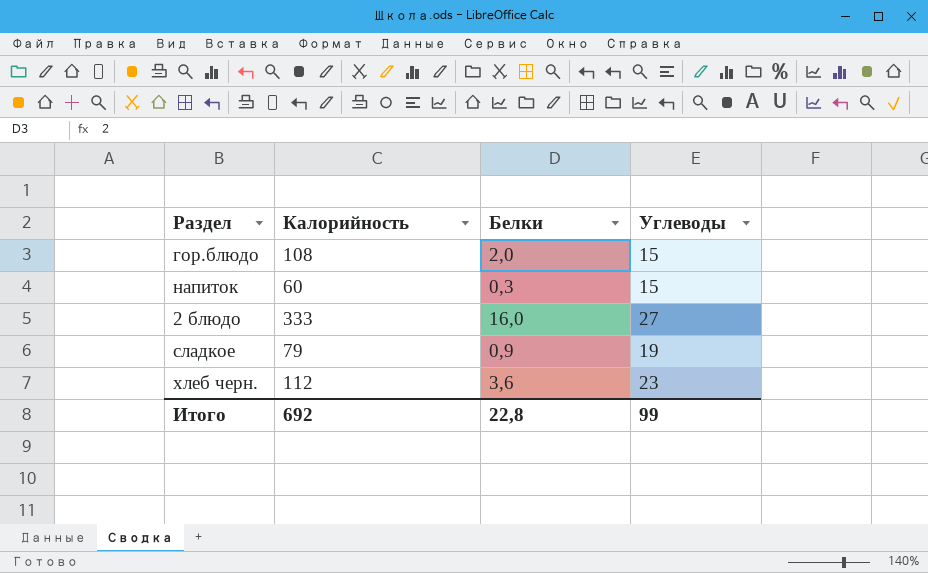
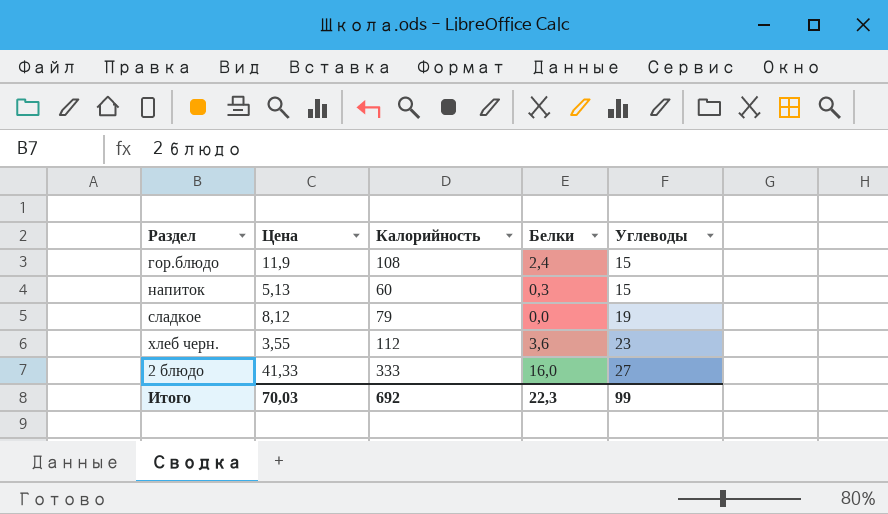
row order: none -> Углеводы ascending
column Цена | position: none -> 2
гор.блюдо | Белки: 2,0 -> 2,4
сладкое | Белки: 0,9 -> 0,0
Итого | Белки: 22,8 -> 22,3

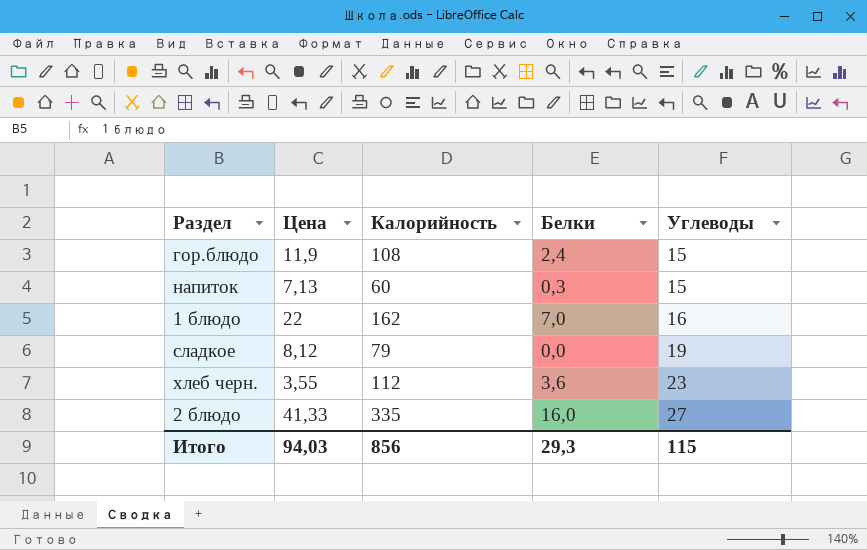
напиток | Цена: 5,13 -> 7,13
row 1 блюдо: none -> 22 | 162 | 7,0 | 16
2 блюдо | Калорийность: 333 -> 335
Итого | Цена: 70,03 -> 94,03
Итого | Калорийность: 692 -> 856
Итого | Белки: 22,3 -> 29,3
Итого | Углеводы: 99 -> 115

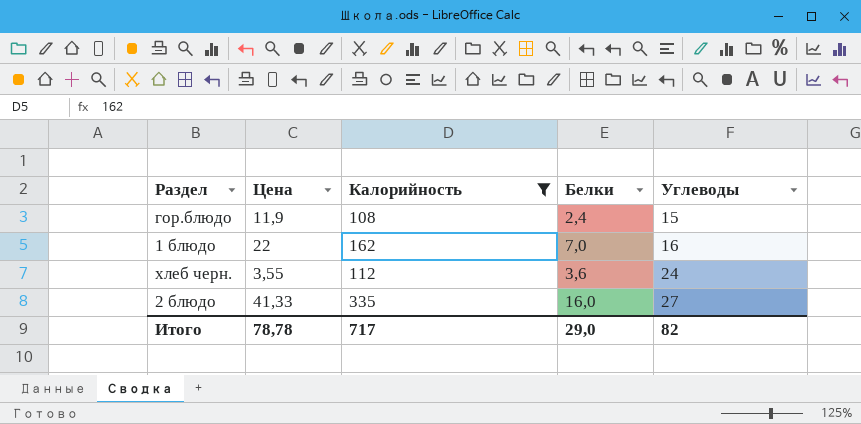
filter: none -> Калорийность >= 108
хлеб черн. | Углеводы: 23 -> 24
Итого | Цена: 94,03 -> 78,78
Итого | Калорийность: 856 -> 717
Итого | Белки: 29,3 -> 29,0
Итого | Углеводы: 115 -> 82

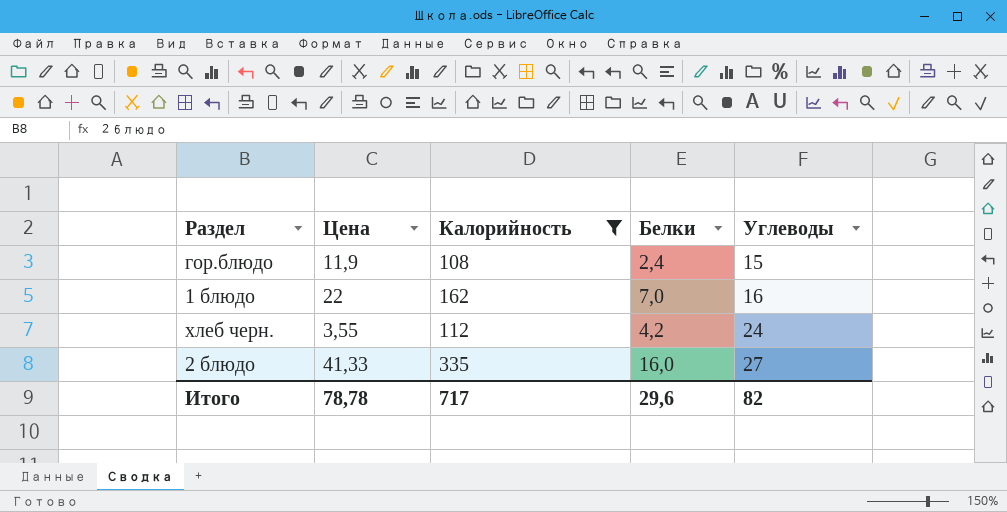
хлеб черн. | Белки: 3,6 -> 4,2
Итого | Белки: 29,0 -> 29,6

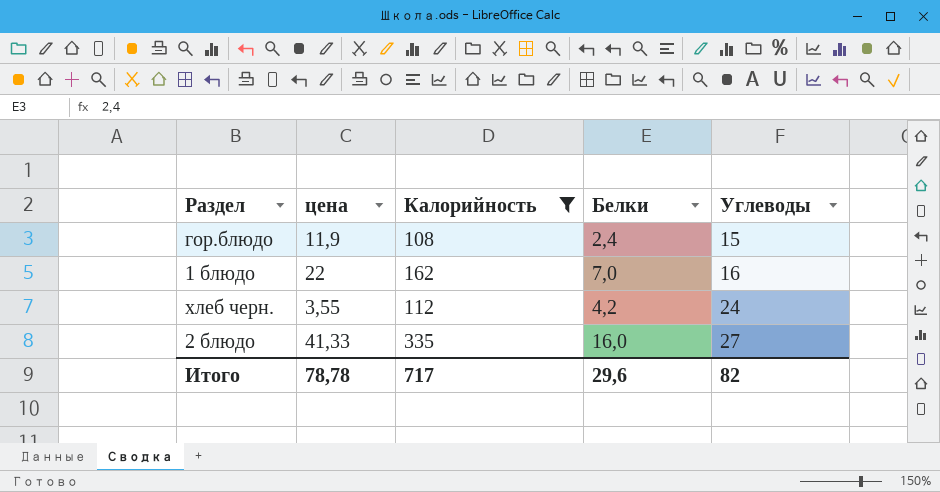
column name: Цена -> цена

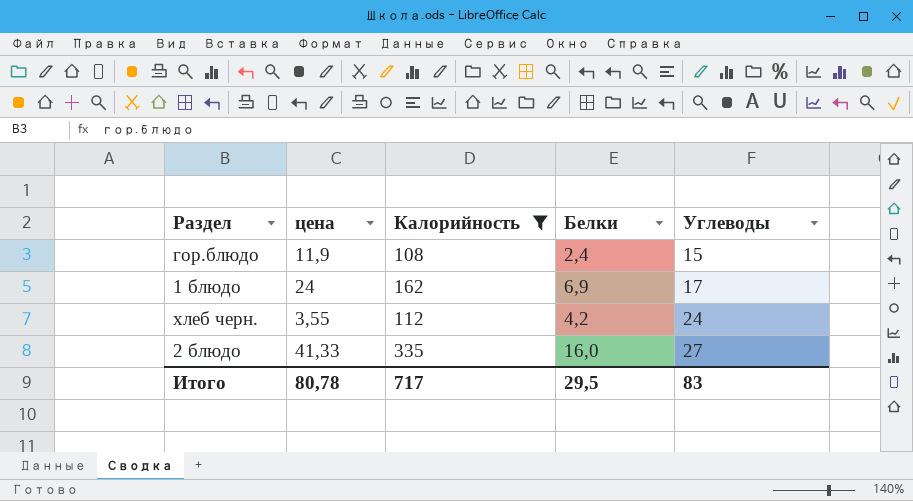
1 блюдо | цена: 22 -> 24
1 блюдо | Белки: 7,0 -> 6,9
1 блюдо | Углеводы: 16 -> 17
Итого | цена: 78,78 -> 80,78
Итого | Белки: 29,6 -> 29,5
Итого | Углеводы: 82 -> 83

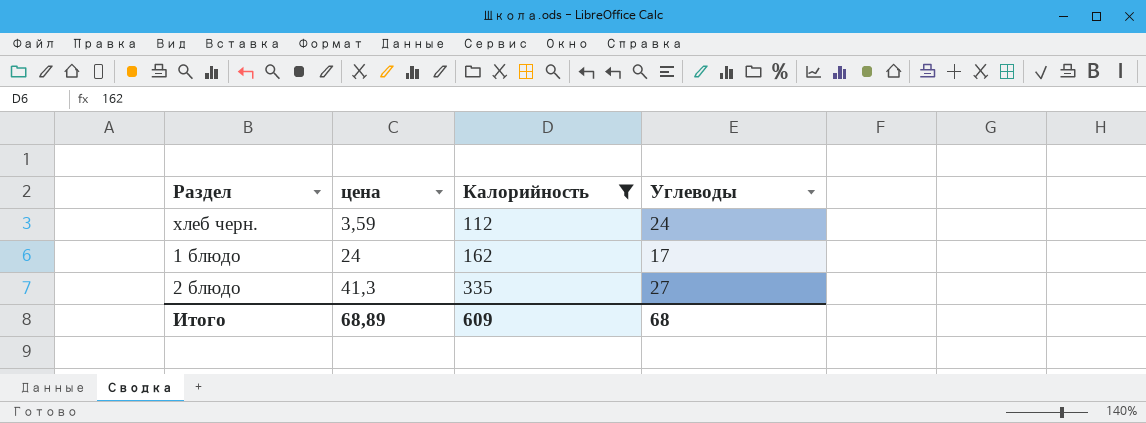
row order: Углеводы ascending -> цена ascending
column Белки | position: 4 -> none
row гор.блюдо: 11,9 | 108 | 2,4 | 15 -> none
хлеб черн. | цена: 3,55 -> 3,59
2 блюдо | цена: 41,33 -> 41,3
Итого | цена: 80,78 -> 68,89
Итого | Калорийность: 717 -> 609
Итого | Углеводы: 83 -> 68

